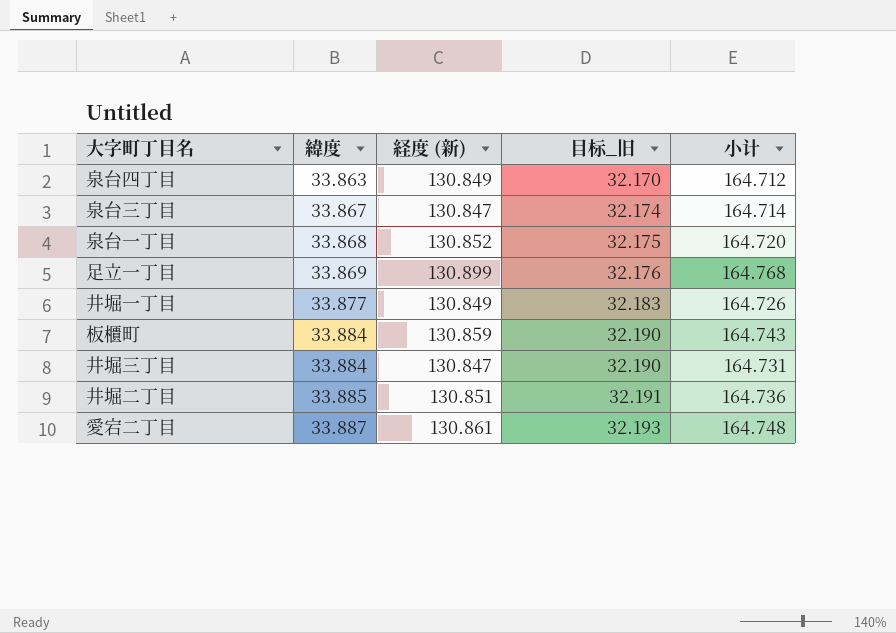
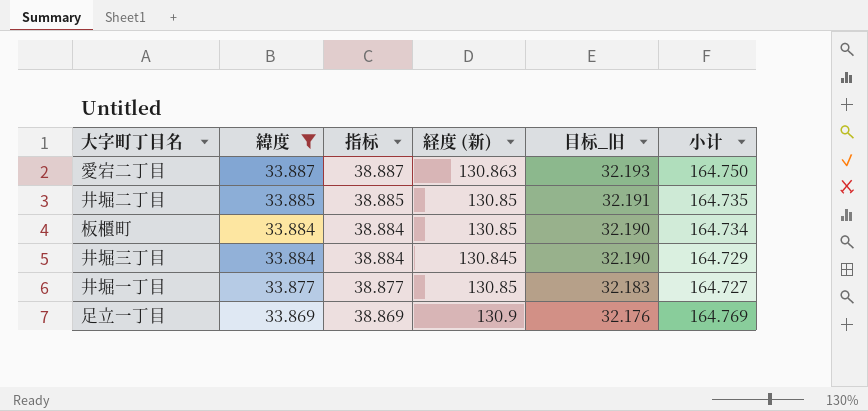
filter: none -> 緯度 >= 33.869
row order: 緯度 ascending -> 緯度 descending
column 指标 | formula: none -> [緯度] + 5
愛宕二丁目 | 経度 (新): 130.861 -> 130.863
愛宕二丁目 | 小计: 164.748 -> 164.750
井堀二丁目 | 経度 (新): 130.851 -> 130.85
井堀二丁目 | 小计: 164.736 -> 164.735
板櫃町 | 経度 (新): 130.859 -> 130.85
板櫃町 | 小计: 164.743 -> 164.734
井堀三丁目 | 経度 (新): 130.847 -> 130.845
井堀三丁目 | 小计: 164.731 -> 164.729
井堀一丁目 | 経度 (新): 130.849 -> 130.85
井堀一丁目 | 小计: 164.726 -> 164.727
足立一丁目 | 経度 (新): 130.899 -> 130.9
足立一丁目 | 小计: 164.768 -> 164.769

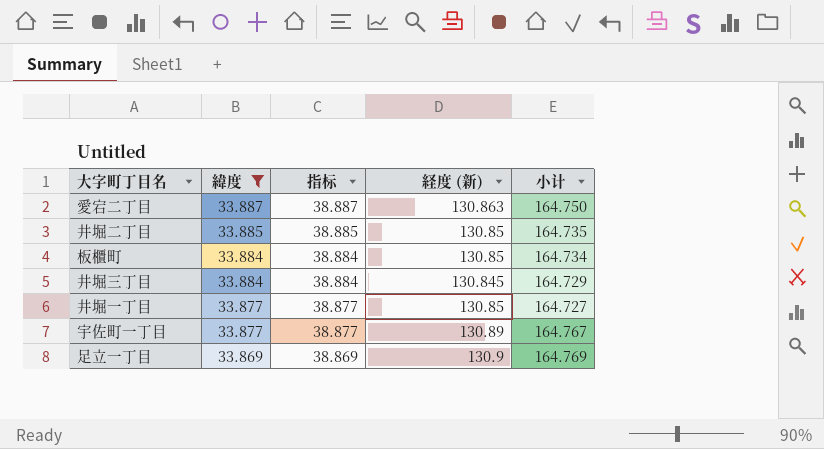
column 目标_旧 | formula: [緯度] * 0.95 -> none
row 宇佐町一丁目: none -> 33.877 | 38.877 | 130.89 | 164.767

